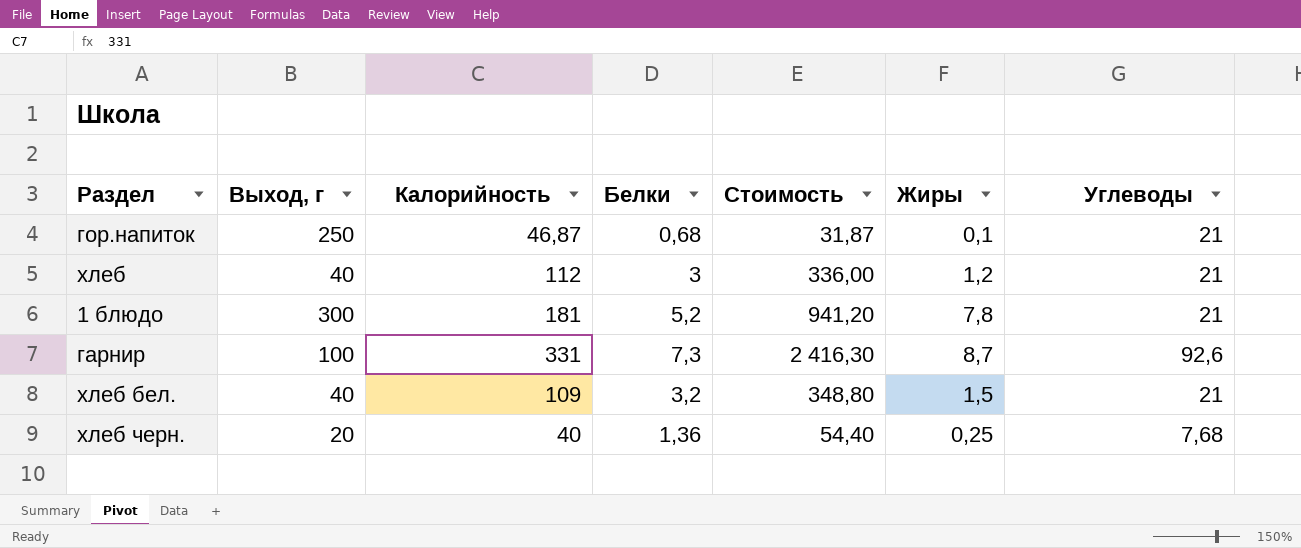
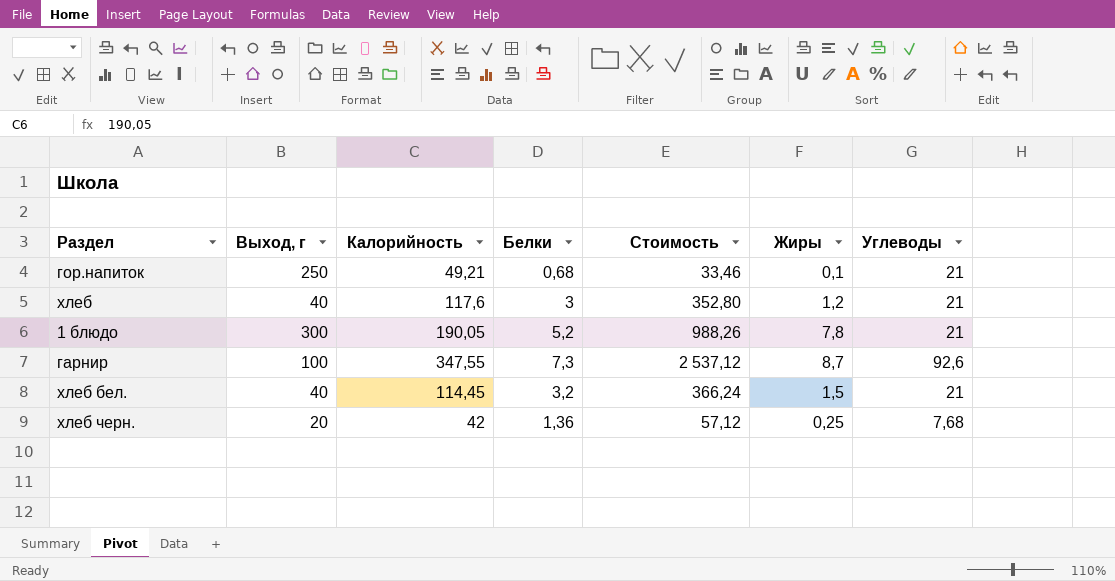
гор.напиток | Калорийность: 46,87 -> 49,21
гор.напиток | Стоимость: 31,87 -> 33,46
хлеб | Калорийность: 112 -> 117,6
хлеб | Стоимость: 336,00 -> 352,80
1 блюдо | Калорийность: 181 -> 190,05
1 блюдо | Стоимость: 941,20 -> 988,26
гарнир | Калорийность: 331 -> 347,55
гарнир | Стоимость: 2 416,30 -> 2 537,12
хлеб бел. | Калорийность: 109 -> 114,45
хлеб бел. | Стоимость: 348,80 -> 366,24
хлеб черн. | Калорийность: 40 -> 42
хлеб черн. | Стоимость: 54,40 -> 57,12

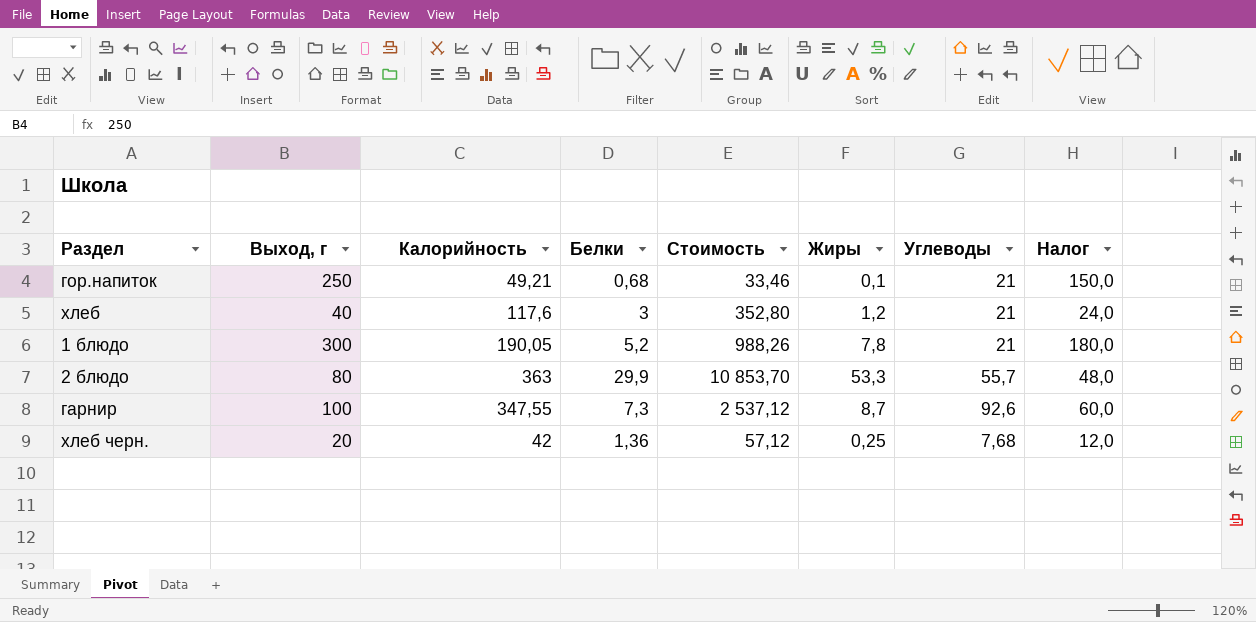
column Налог | formula: none -> [Выход, г] * 0,6
row хлеб бел.: 40 | 114,45 | 3,2 | 366,24 | 1,5 | 21 -> none
row 2 блюдо: none -> 80 | 363 | 29,9 | 10 853,70 | 53,3 | 55,7 | 48,0

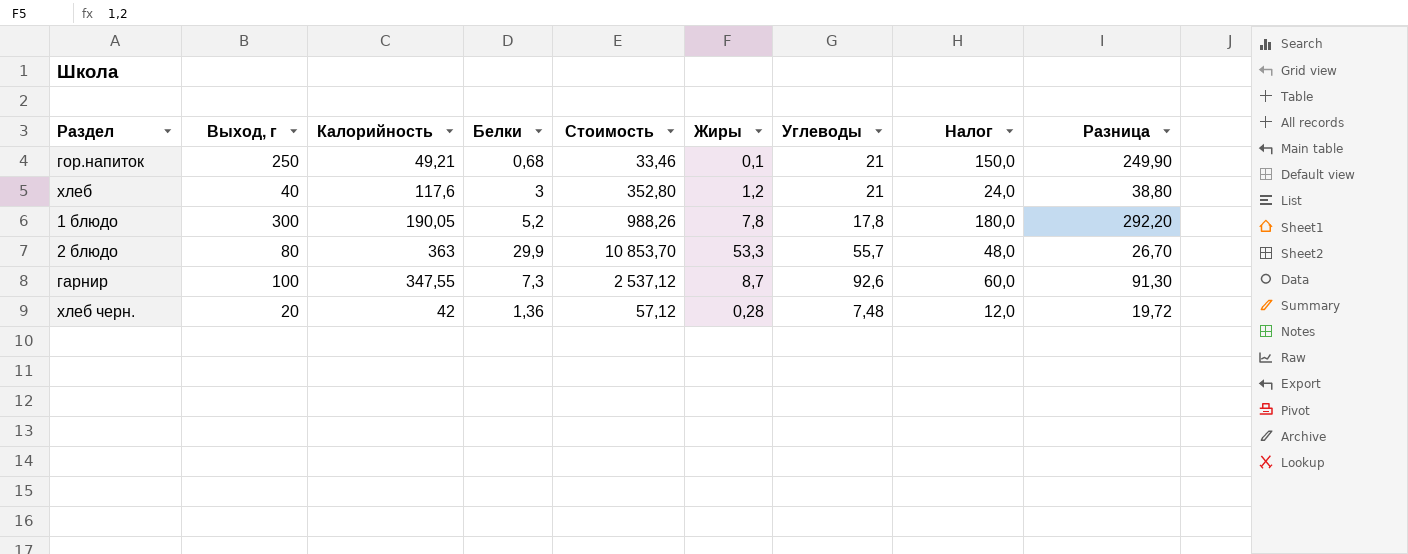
column Разница | formula: none -> [Выход, г] - [Жиры]
1 блюдо | Углеводы: 21 -> 17,8
хлеб черн. | Жиры: 0,25 -> 0,28
хлеб черн. | Углеводы: 7,68 -> 7,48

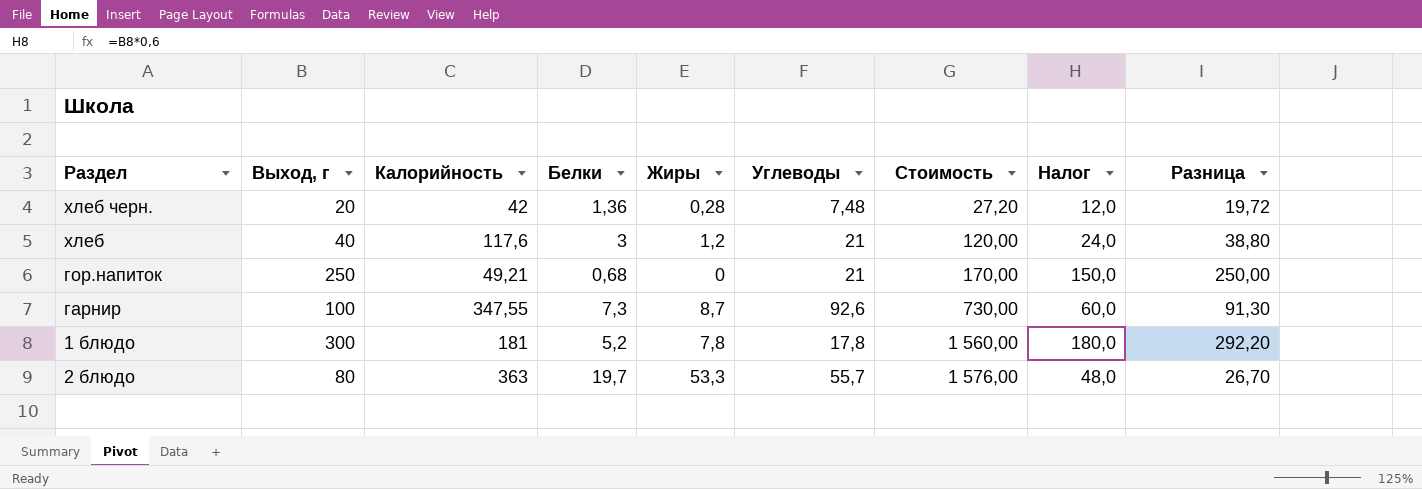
row order: none -> Стоимость ascending
column Стоимость | formula: [Калорийность] * [Белки] -> [Выход, г] * [Белки]
column Стоимость | position: 5 -> 7
гор.напиток | Жиры: 0,1 -> 0
гор.напиток | Разница: 249,90 -> 250,00
1 блюдо | Калорийность: 190,05 -> 181
2 блюдо | Белки: 29,9 -> 19,7

